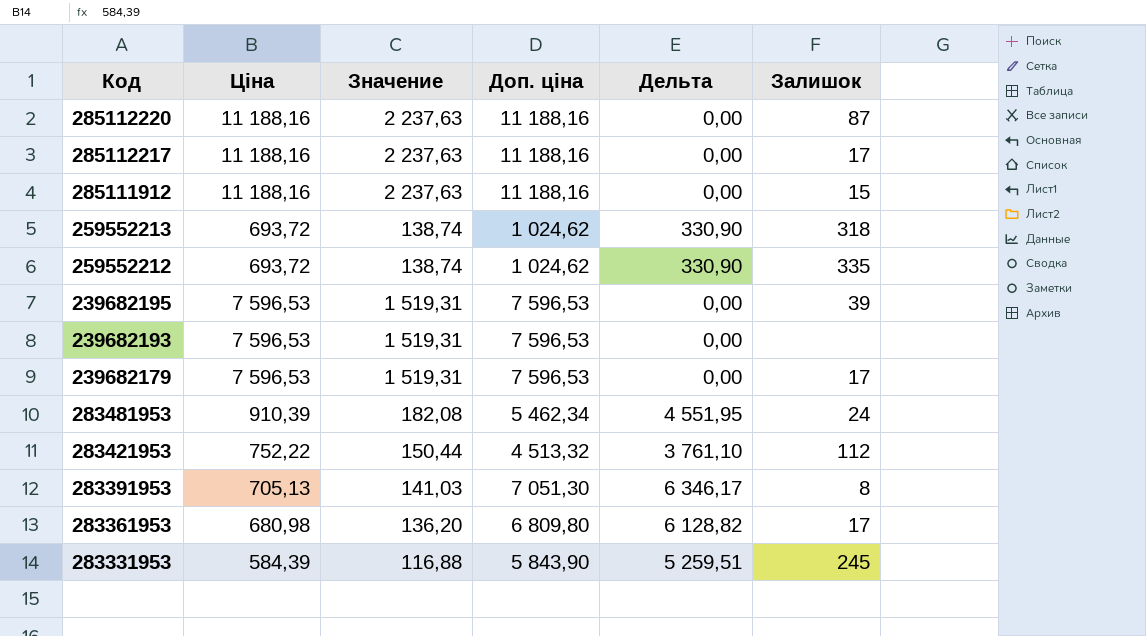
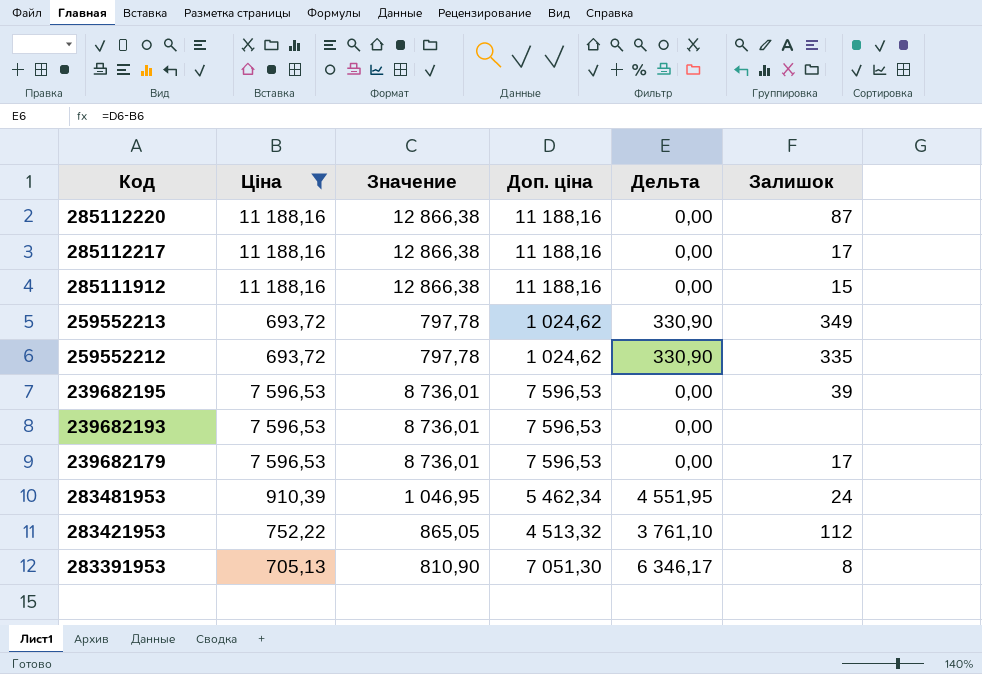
filter: none -> Ціна >= 693,72
column Значение | formula: [Ціна] * 0,2 -> [Ціна] * 1,15
259552213 | Залишок: 318 -> 349

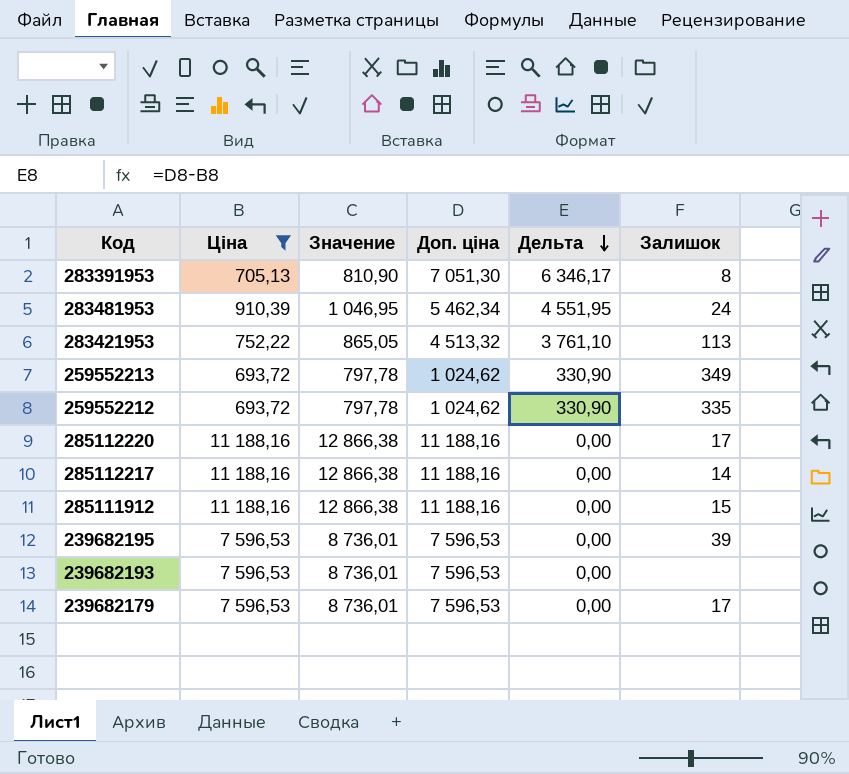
row order: none -> Дельта descending
283421953 | Залишок: 112 -> 113
285112220 | Залишок: 87 -> 17
285112217 | Залишок: 17 -> 14

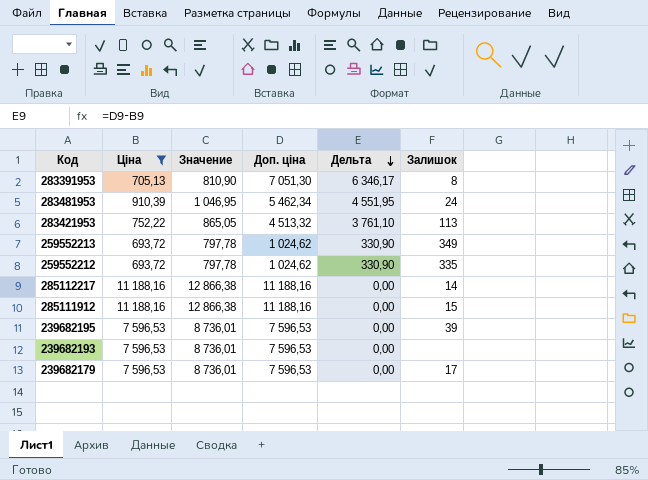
row 285112220: 11 188,16 | 12 866,38 | 11 188,16 | 0,00 | 17 -> none

